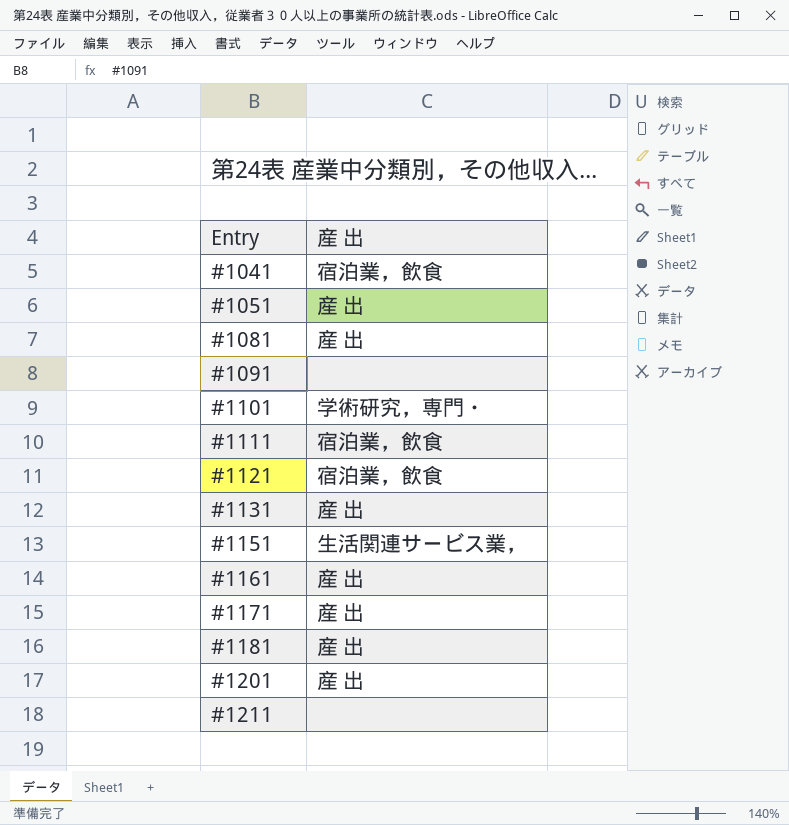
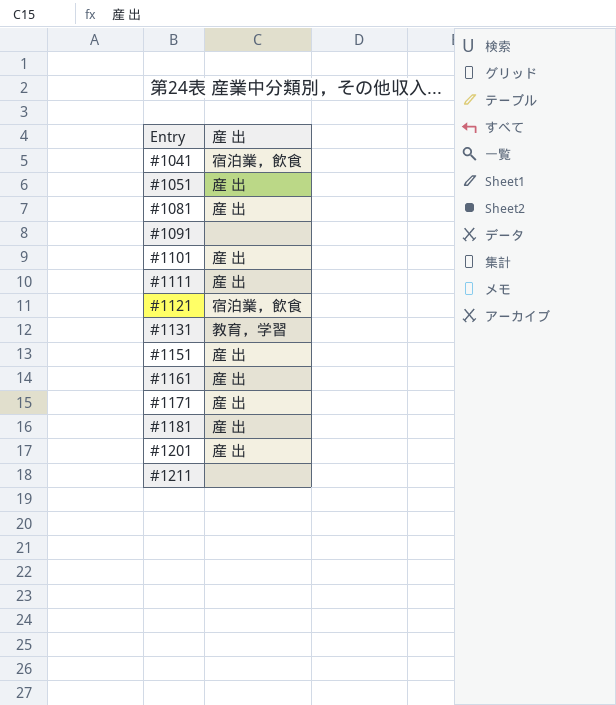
#1101 | 産 出: 学術研究，専門・ -> 産 出
#1111 | 産 出: 宿泊業，飲食 -> 産 出
#1131 | 産 出: 産 出 -> 教育，学習
#1151 | 産 出: 生活関連サービス業， -> 産 出

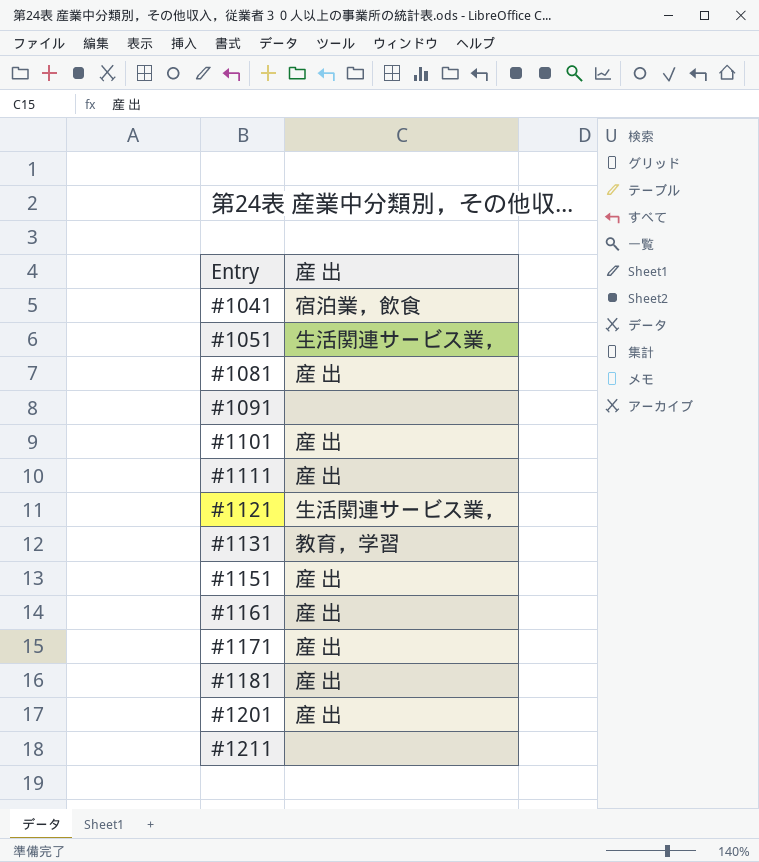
#1051 | 産 出: 産 出 -> 生活関連サービス業，
#1121 | 産 出: 宿泊業，飲食 -> 生活関連サービス業，

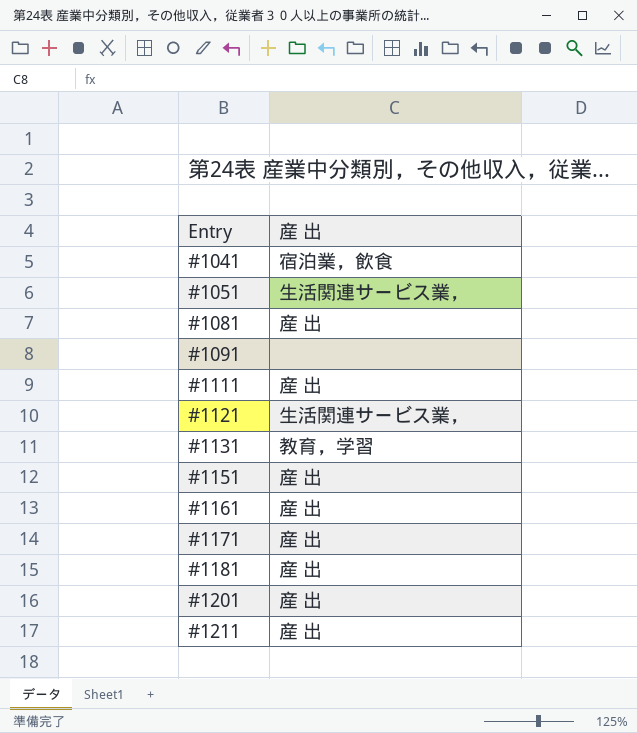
row #1101: 産 出 -> none
#1211 | 産 出: none -> 産 出

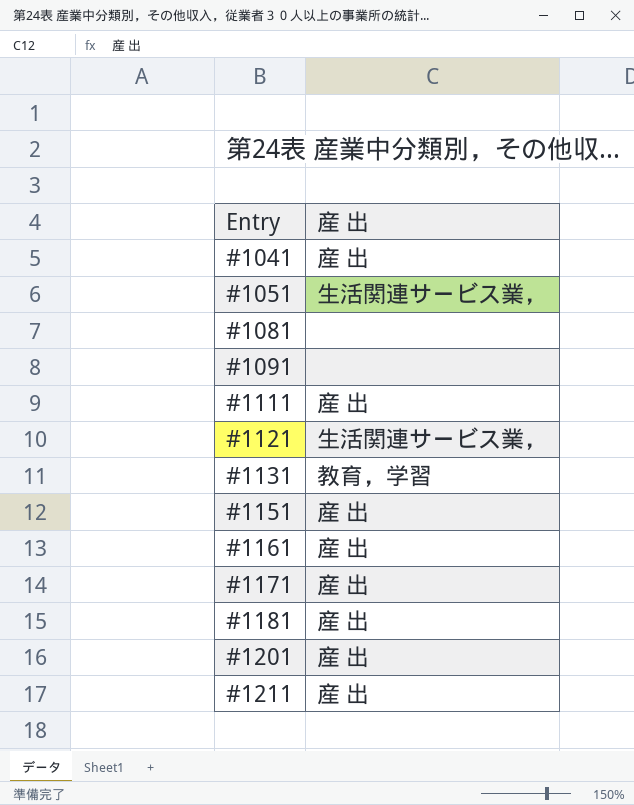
#1041 | 産 出: 宿泊業，飲食 -> 産 出
#1081 | 産 出: 産 出 -> none

